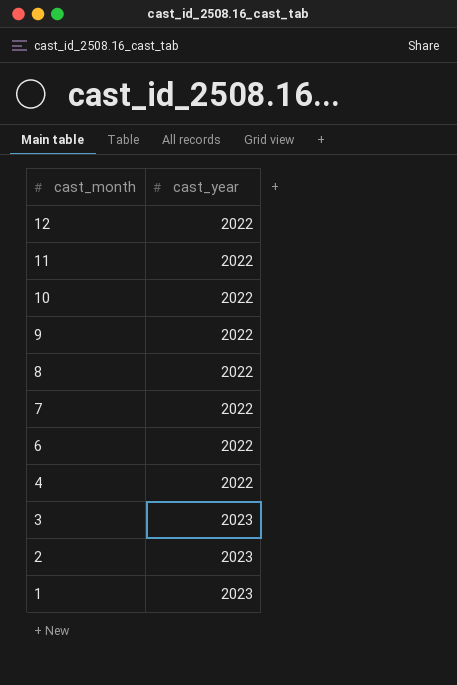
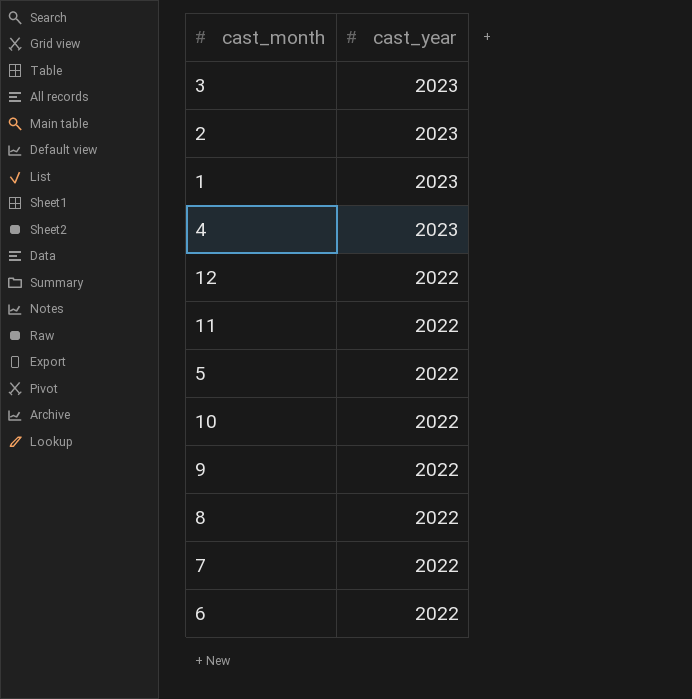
row order: cast_month descending -> cast_year descending
4 | cast_year: 2022 -> 2023
row 5: none -> 2022

